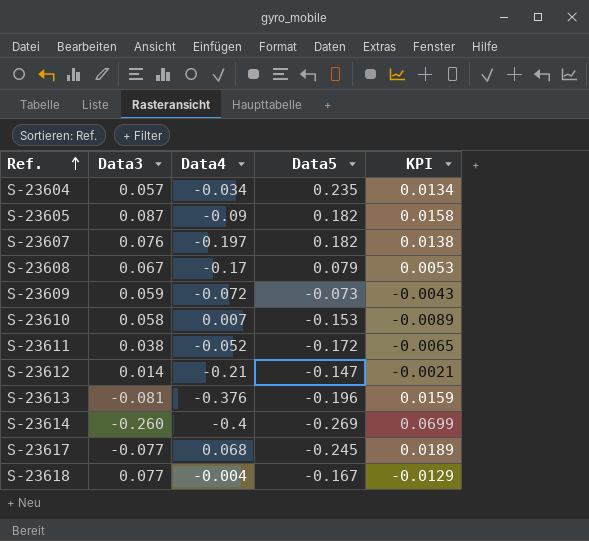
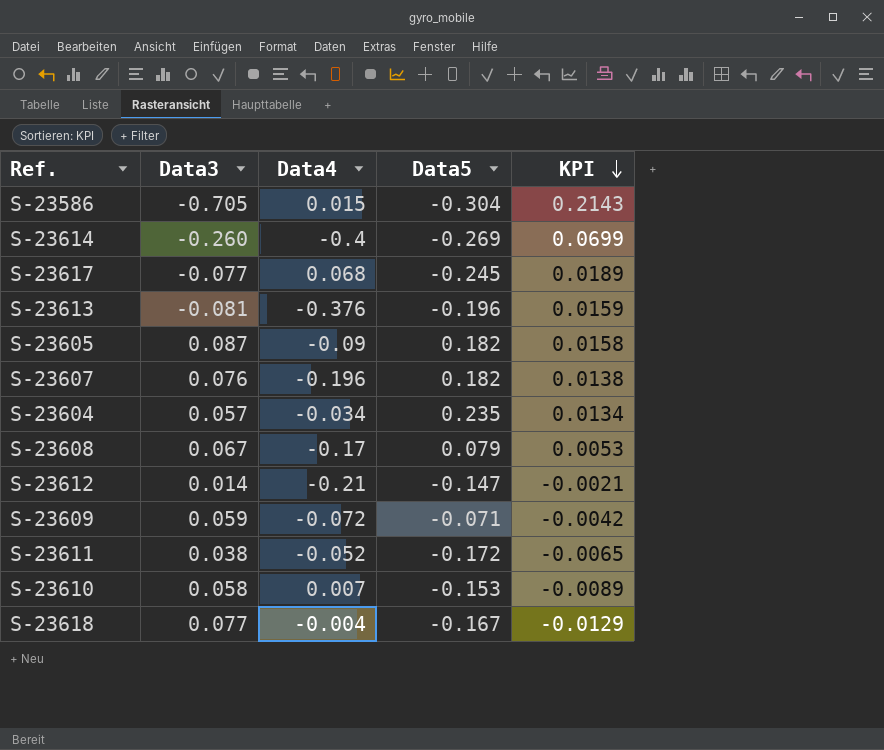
row order: Ref. ascending -> KPI descending
row S-23586: none -> -0.705 | 0.015 | -0.304 | 0.2143
S-23607 | Data4: -0.197 -> -0.196
S-23609 | Data5: -0.073 -> -0.071
S-23609 | KPI: -0.0043 -> -0.0042

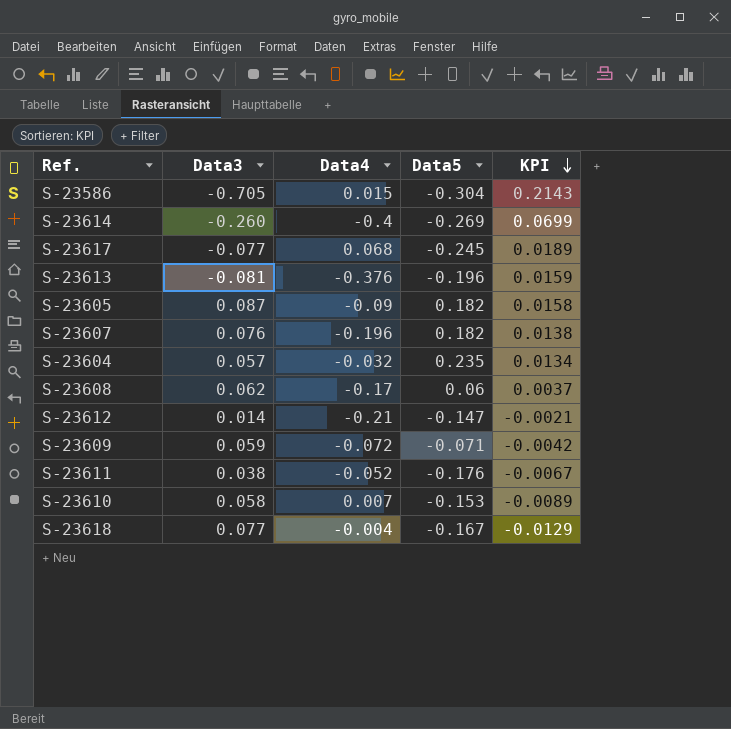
S-23604 | Data4: -0.034 -> -0.032
S-23608 | Data3: 0.067 -> 0.062
S-23608 | Data5: 0.079 -> 0.06
S-23608 | KPI: 0.0053 -> 0.0037
S-23611 | Data5: -0.172 -> -0.176
S-23611 | KPI: -0.0065 -> -0.0067

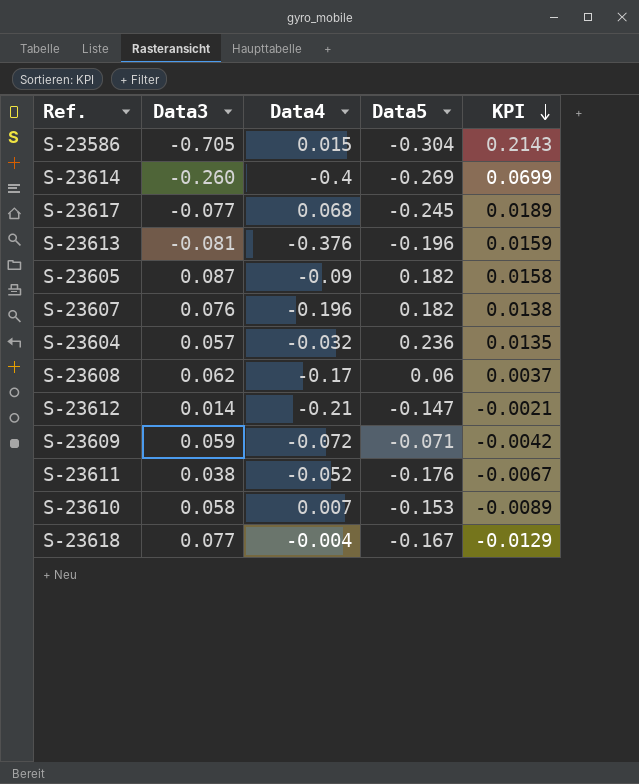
S-23604 | Data5: 0.235 -> 0.236
S-23604 | KPI: 0.0134 -> 0.0135

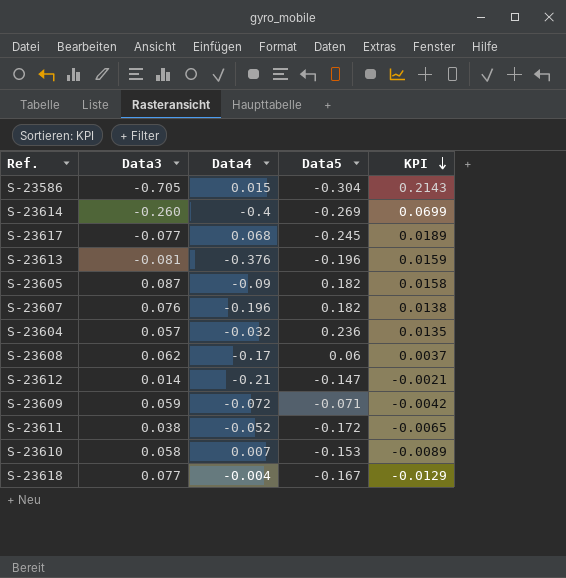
S-23611 | Data5: -0.176 -> -0.172
S-23611 | KPI: -0.0067 -> -0.0065

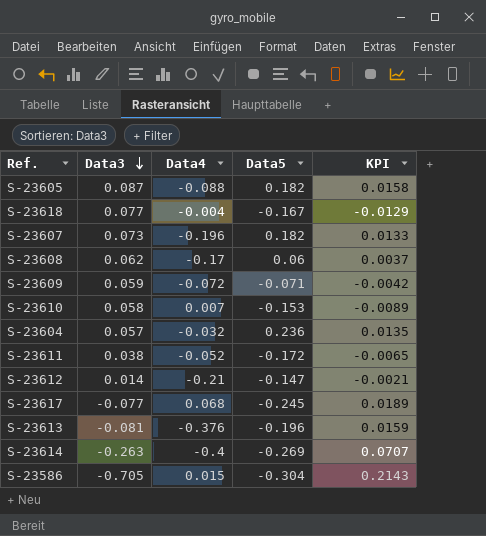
row order: KPI descending -> Data3 descending
S-23605 | Data4: -0.09 -> -0.088
S-23607 | Data3: 0.076 -> 0.073
S-23607 | KPI: 0.0138 -> 0.0133
S-23614 | Data3: -0.260 -> -0.263
S-23614 | KPI: 0.0699 -> 0.0707

